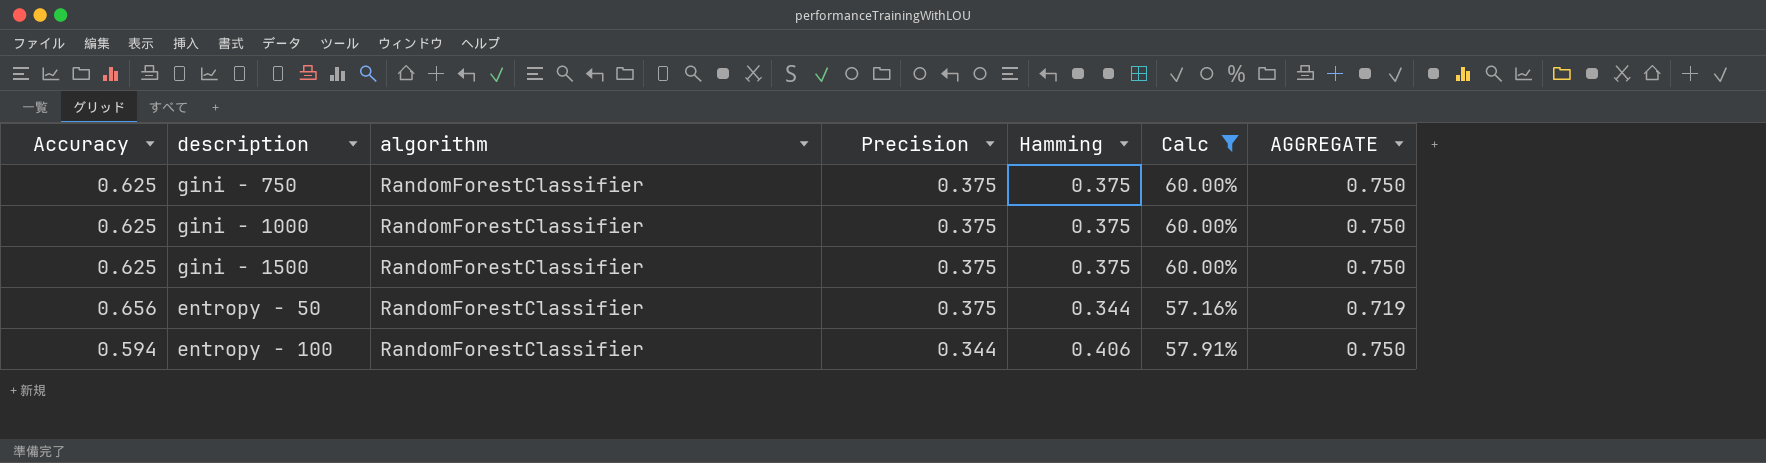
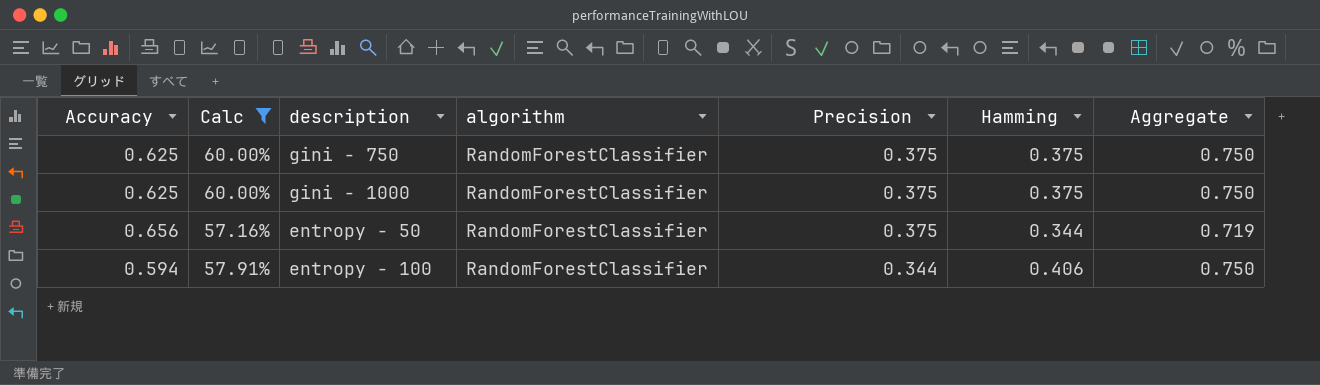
column Calc | position: 6 -> 2
column name: AGGREGATE -> Aggregate
row gini - 1500: 0.625 | RandomForestClassifier | 0.375 | 0.375 | 60.00% | 0.750 -> none

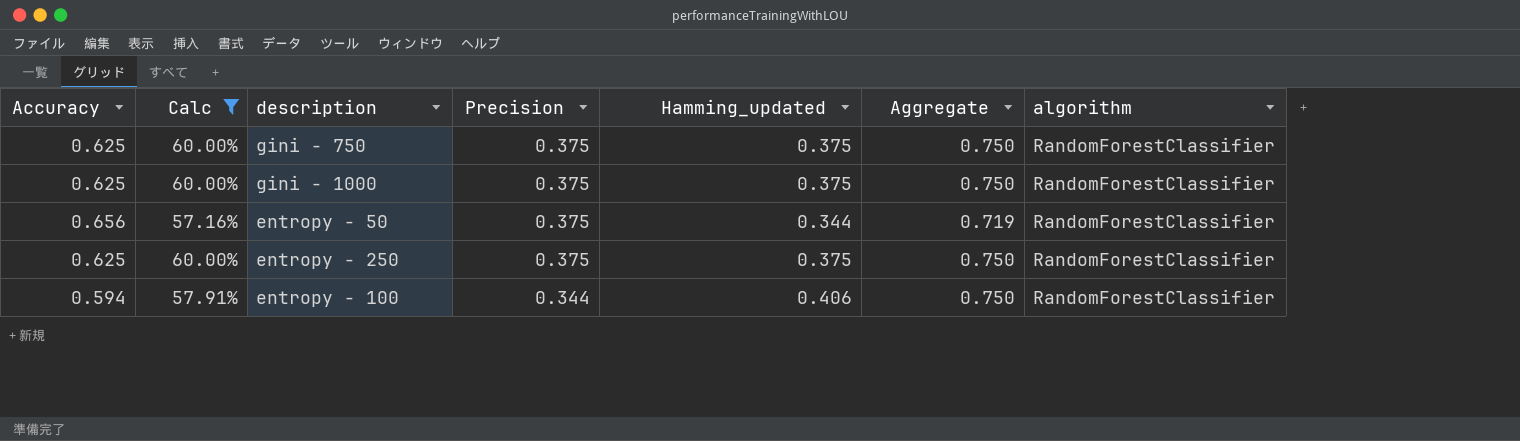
column name: Hamming -> Hamming_updated
column algorithm | position: 4 -> 7
row entropy - 250: none -> 0.625 | 60.00% | 0.375 | 0.375 | 0.750 | RandomForestClassifier

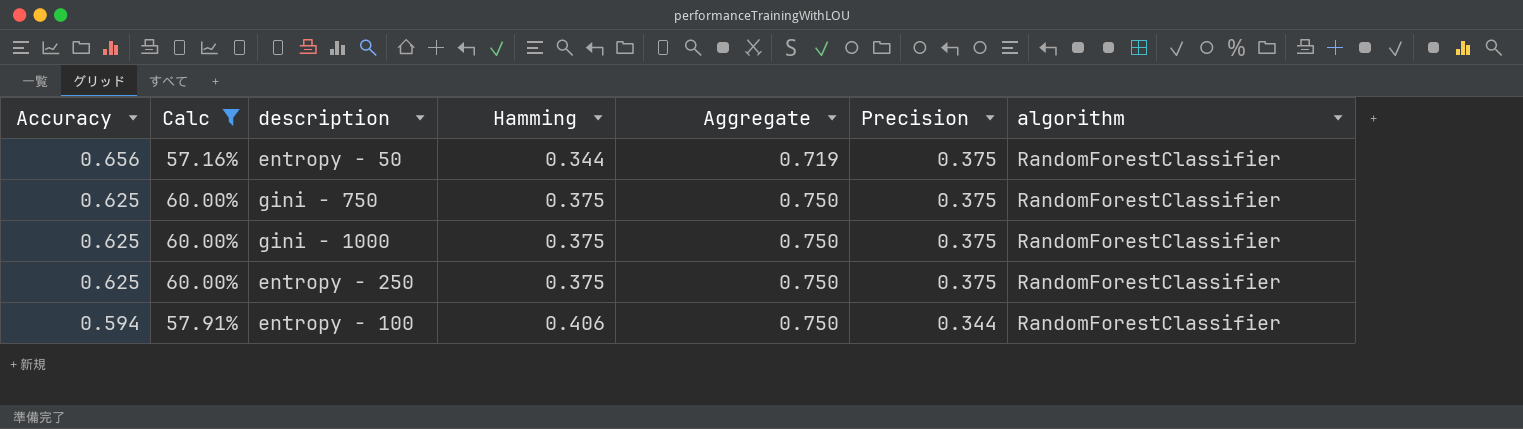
row order: Precision descending -> Accuracy descending
column name: Hamming_updated -> Hamming
column Precision | position: 4 -> 6

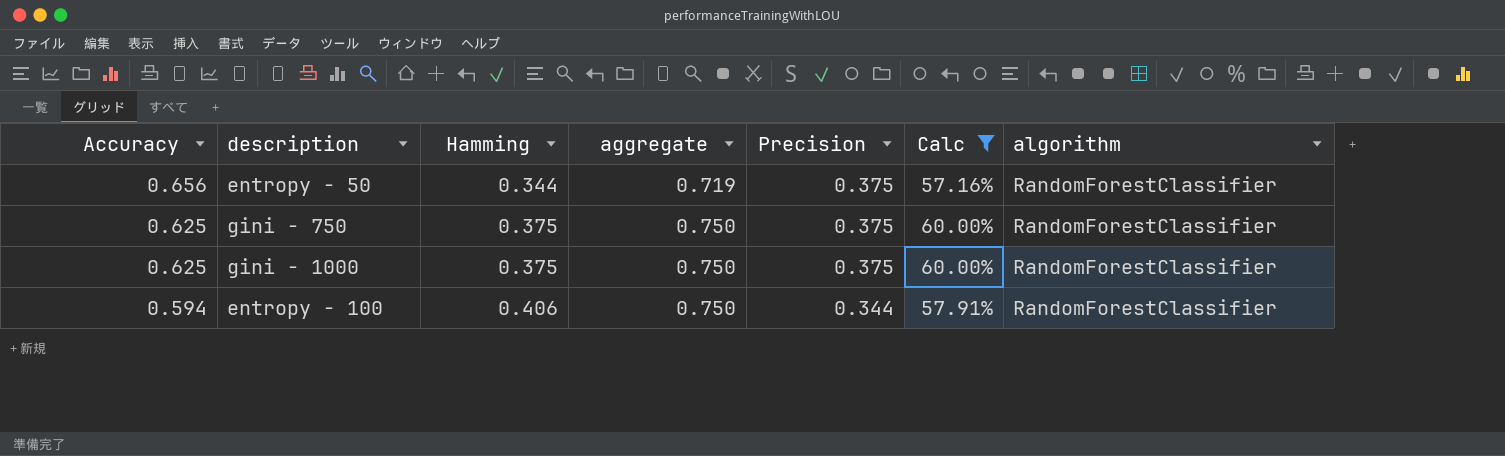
column name: Aggregate -> aggregate
column Calc | position: 2 -> 6
row entropy - 250: 0.625 | 60.00% | 0.375 | 0.750 | 0.375 | RandomForestClassifier -> none

